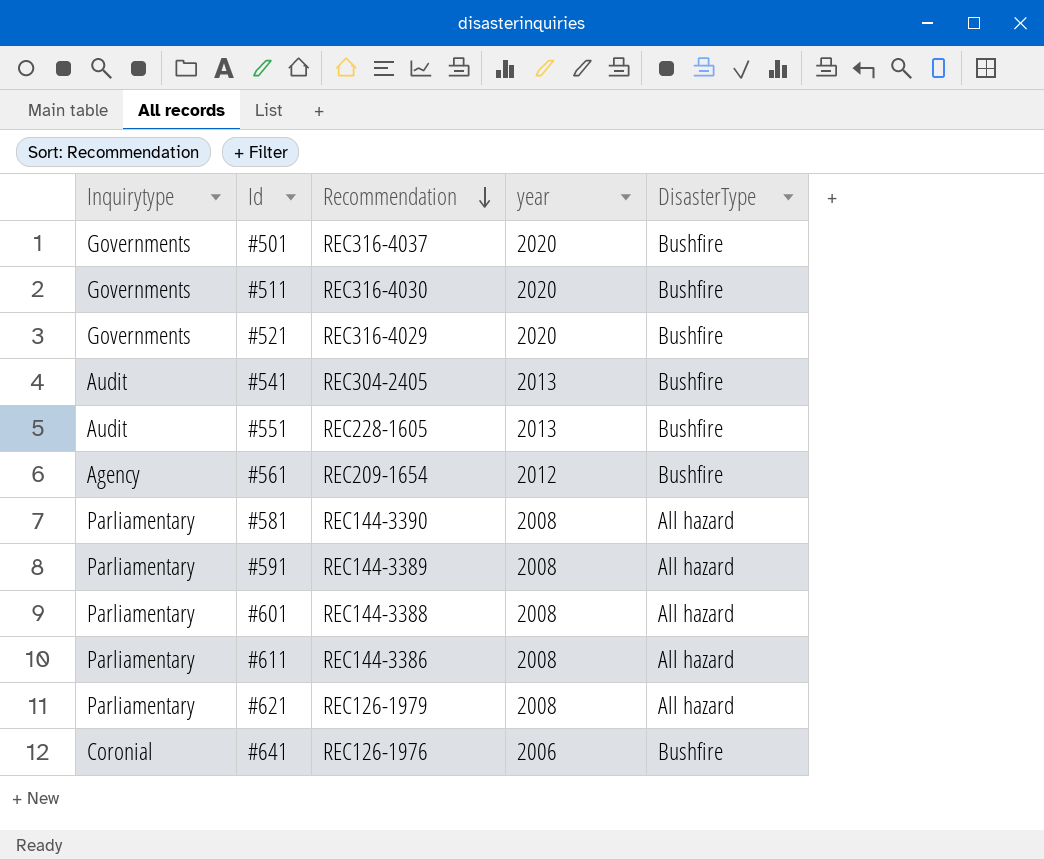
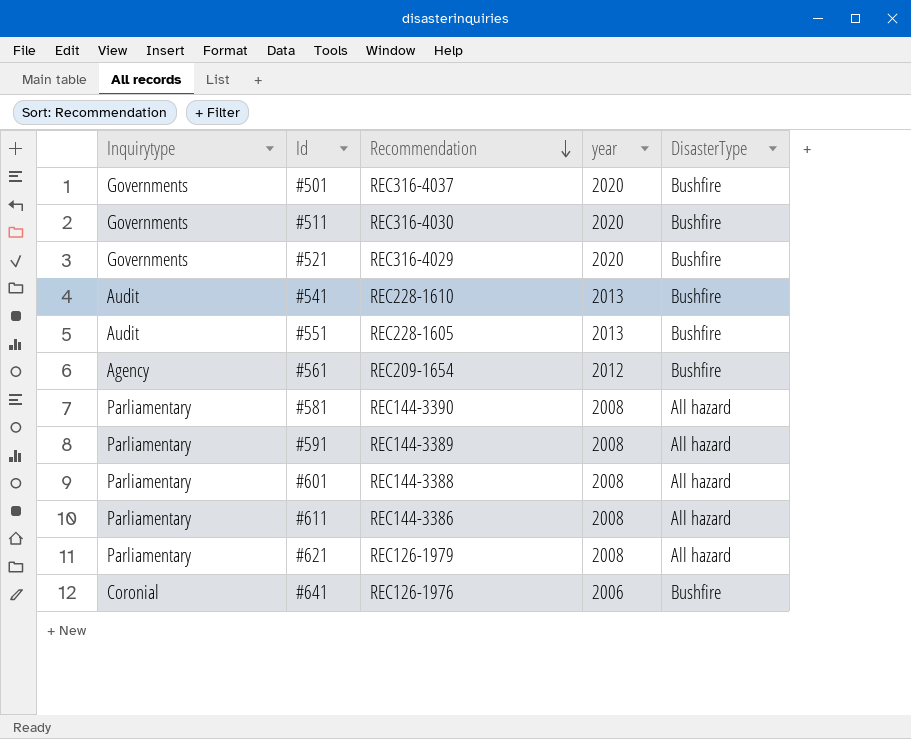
#541 | Recommendation: REC304-2405 -> REC228-1610

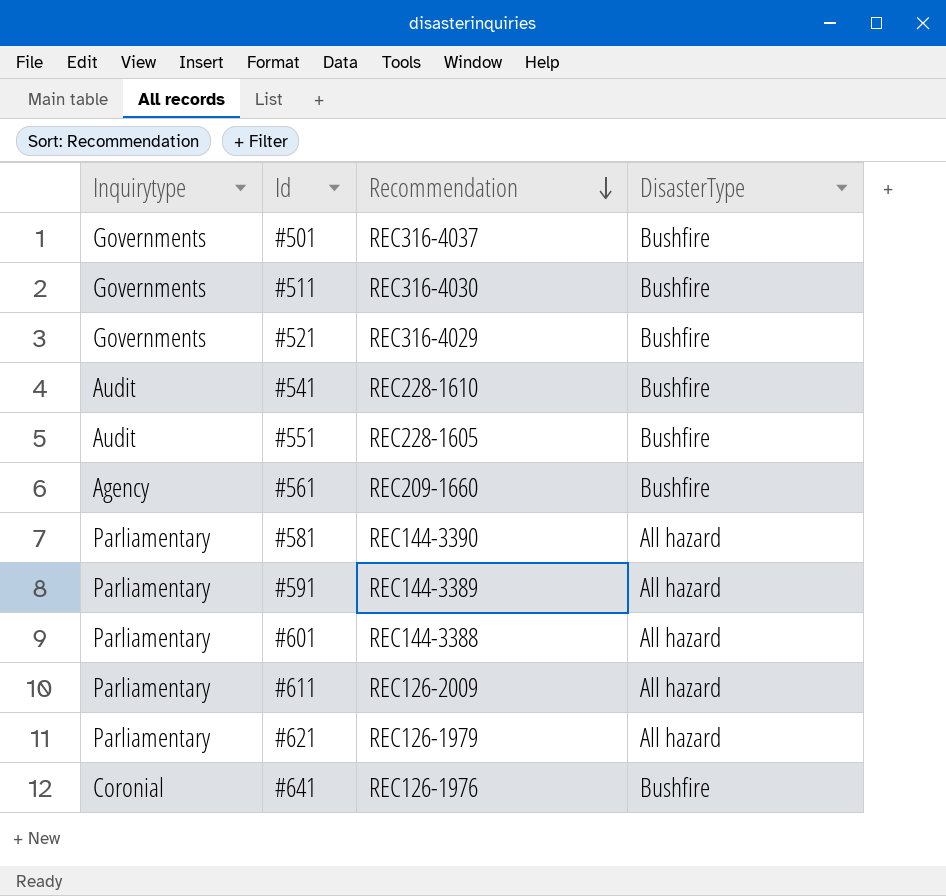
column year | position: 4 -> none
#561 | Recommendation: REC209-1654 -> REC209-1660
#611 | Recommendation: REC144-3386 -> REC126-2009

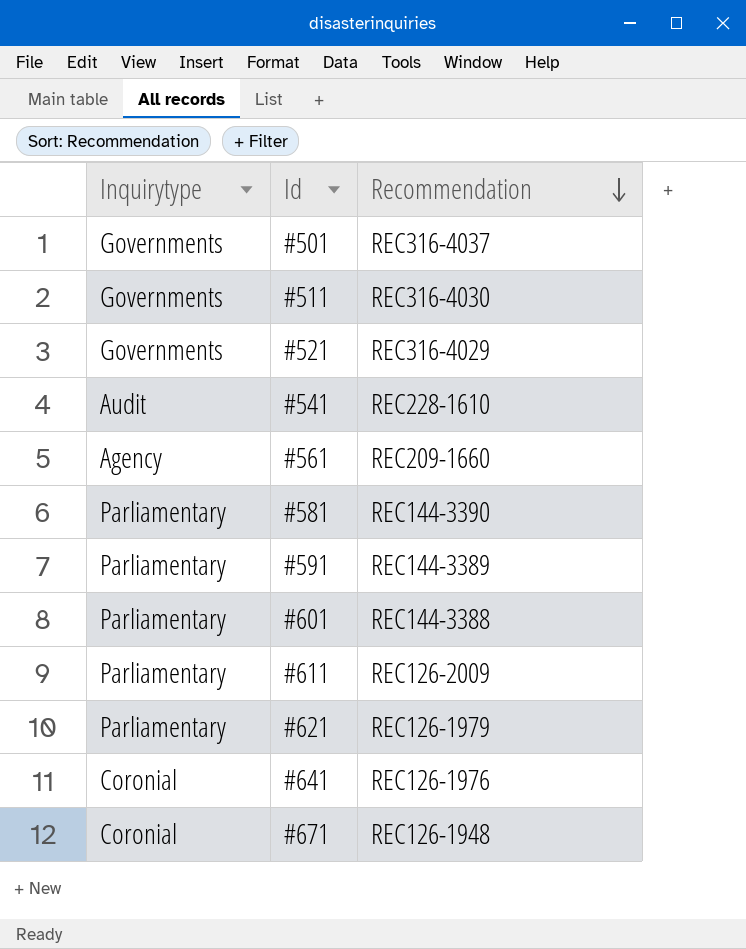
column DisasterType | position: 4 -> none
row #551: Audit | REC228-1605 | Bushfire -> none
row #671: none -> Coronial | REC126-1948

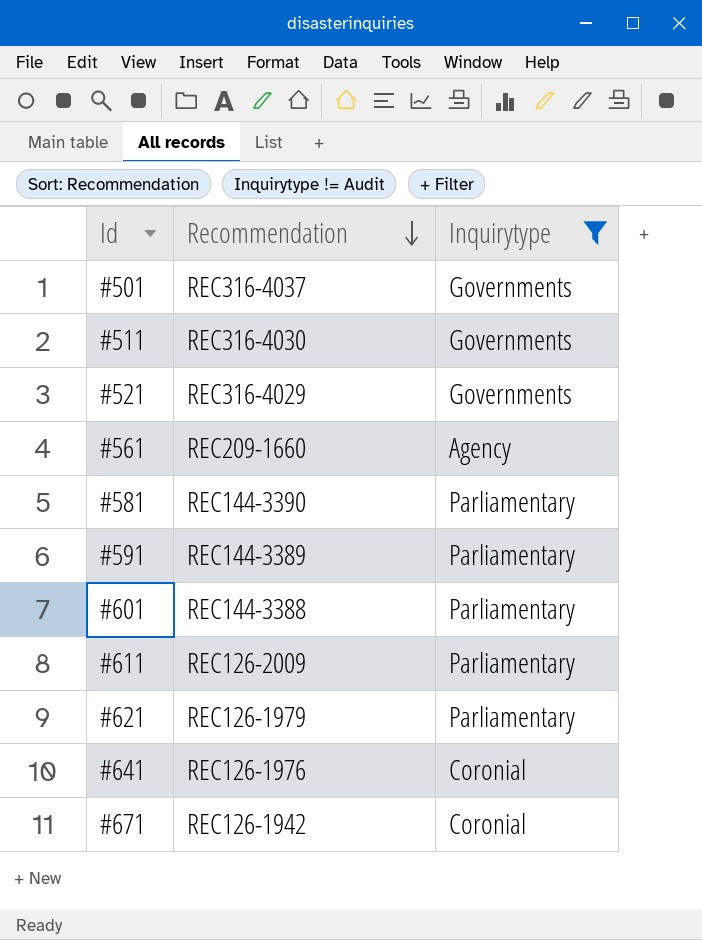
filter: none -> Inquirytype != Audit
column Inquirytype | position: 1 -> 3
#671 | Recommendation: REC126-1948 -> REC126-1942

